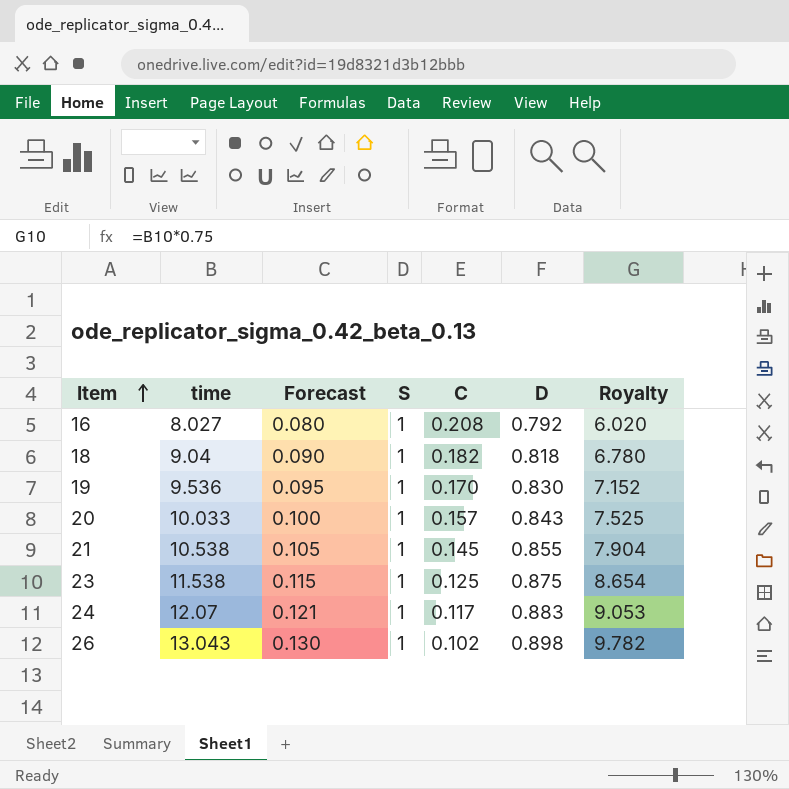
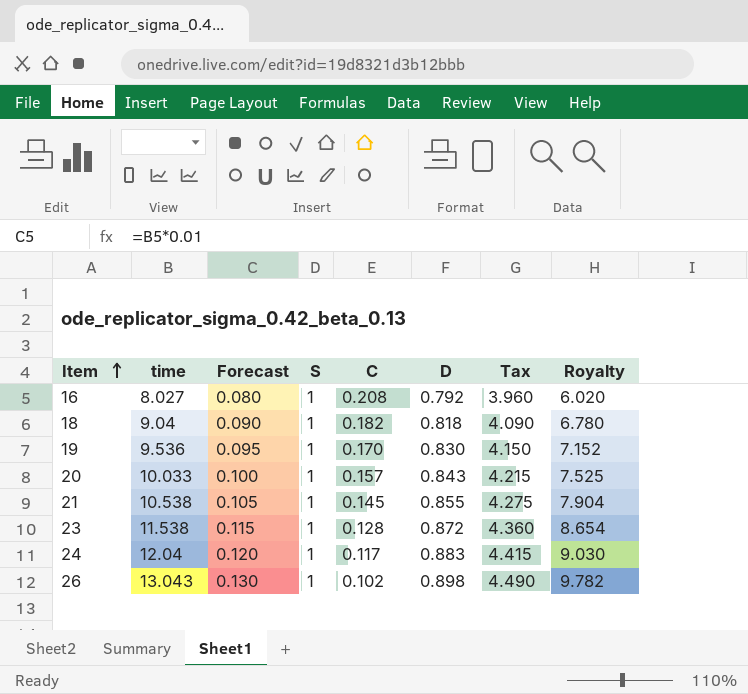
column Tax | formula: none -> [D] * 5
23 | C: 0.125 -> 0.128
23 | D: 0.875 -> 0.872
24 | time: 12.07 -> 12.04
24 | Forecast: 0.121 -> 0.120
24 | Royalty: 9.053 -> 9.030

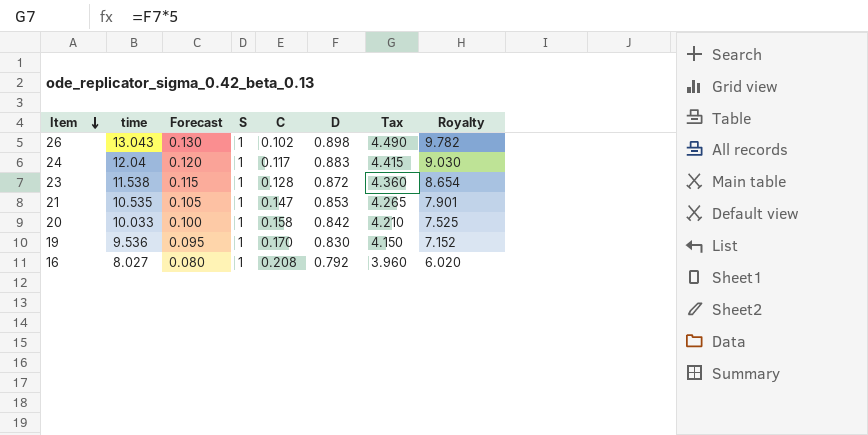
row order: Item ascending -> Item descending
row 18: 9.04 | 0.090 | 1 | 0.182 | 0.818 | 4.090 | 6.780 -> none
21 | time: 10.538 -> 10.535
21 | C: 0.145 -> 0.147
21 | D: 0.855 -> 0.853
21 | Tax: 4.275 -> 4.265
21 | Royalty: 7.904 -> 7.901
20 | C: 0.157 -> 0.158
20 | D: 0.843 -> 0.842
20 | Tax: 4.215 -> 4.210

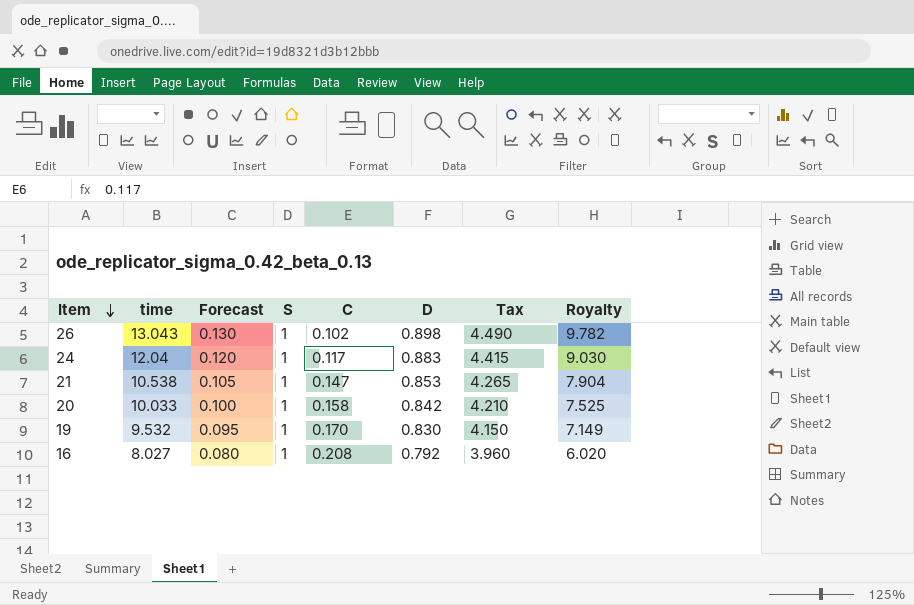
row 23: 11.538 | 0.115 | 1 | 0.128 | 0.872 | 4.360 | 8.654 -> none
21 | time: 10.535 -> 10.538
21 | Royalty: 7.901 -> 7.904
19 | time: 9.536 -> 9.532
19 | Royalty: 7.152 -> 7.149

